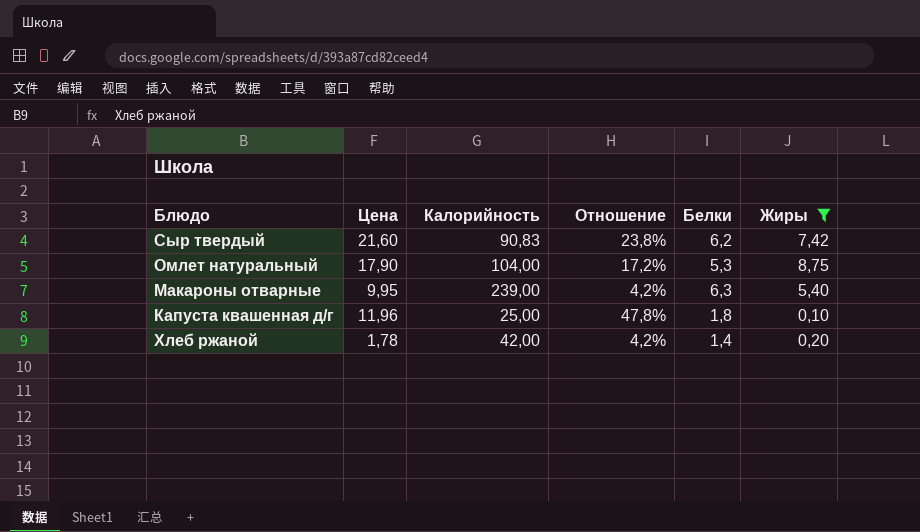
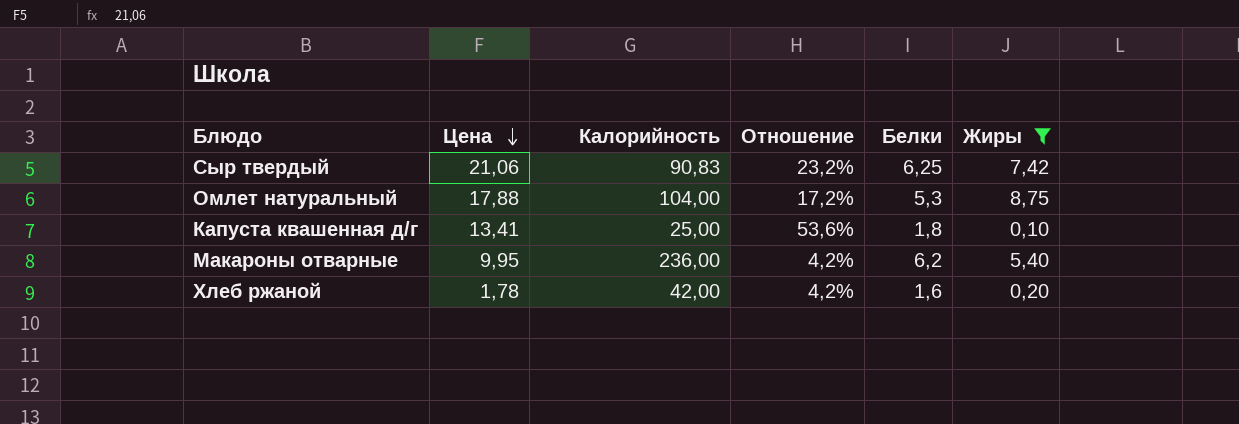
row order: none -> Цена descending
Сыр твердый | Цена: 21,60 -> 21,06
Сыр твердый | Отношение: 23,8% -> 23,2%
Сыр твердый | Белки: 6,2 -> 6,25
Омлет натуральный | Цена: 17,90 -> 17,88
Капуста квашенная д/г | Цена: 11,96 -> 13,41
Капуста квашенная д/г | Отношение: 47,8% -> 53,6%
Макароны отварные | Калорийность: 239,00 -> 236,00
Макароны отварные | Белки: 6,3 -> 6,2
Хлеб ржаной | Белки: 1,4 -> 1,6

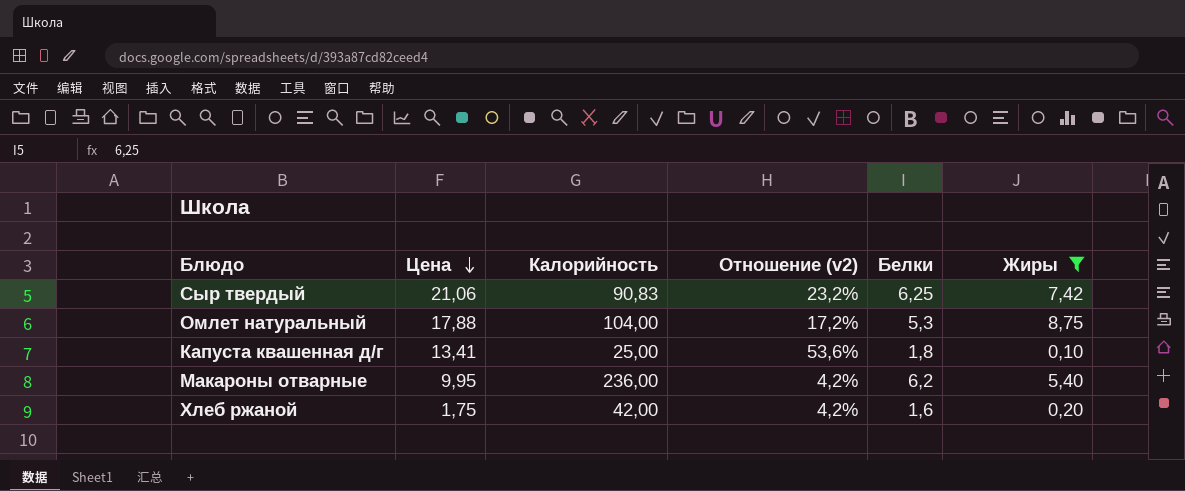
column name: Отношение -> Отношение (v2)
Хлеб ржаной | Цена: 1,78 -> 1,75

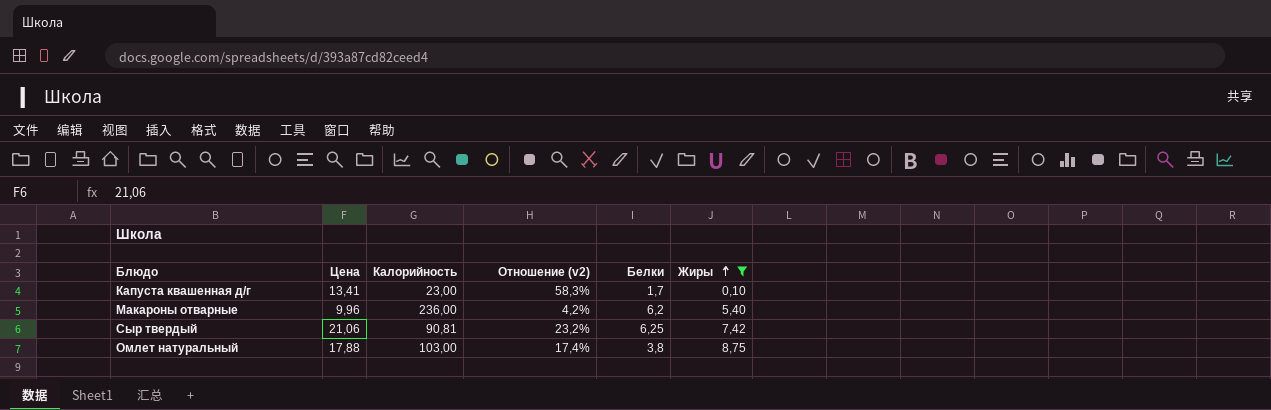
row order: Цена descending -> Жиры ascending
row Хлеб ржаной: 1,75 | 42,00 | 4,2% | 1,6 | 0,20 -> none
Капуста квашенная д/г | Калорийность: 25,00 -> 23,00
Капуста квашенная д/г | Отношение (v2): 53,6% -> 58,3%
Капуста квашенная д/г | Белки: 1,8 -> 1,7
Макароны отварные | Цена: 9,95 -> 9,96
Сыр твердый | Калорийность: 90,83 -> 90,81
Омлет натуральный | Калорийность: 104,00 -> 103,00
Омлет натуральный | Отношение (v2): 17,2% -> 17,4%
Омлет натуральный | Белки: 5,3 -> 3,8

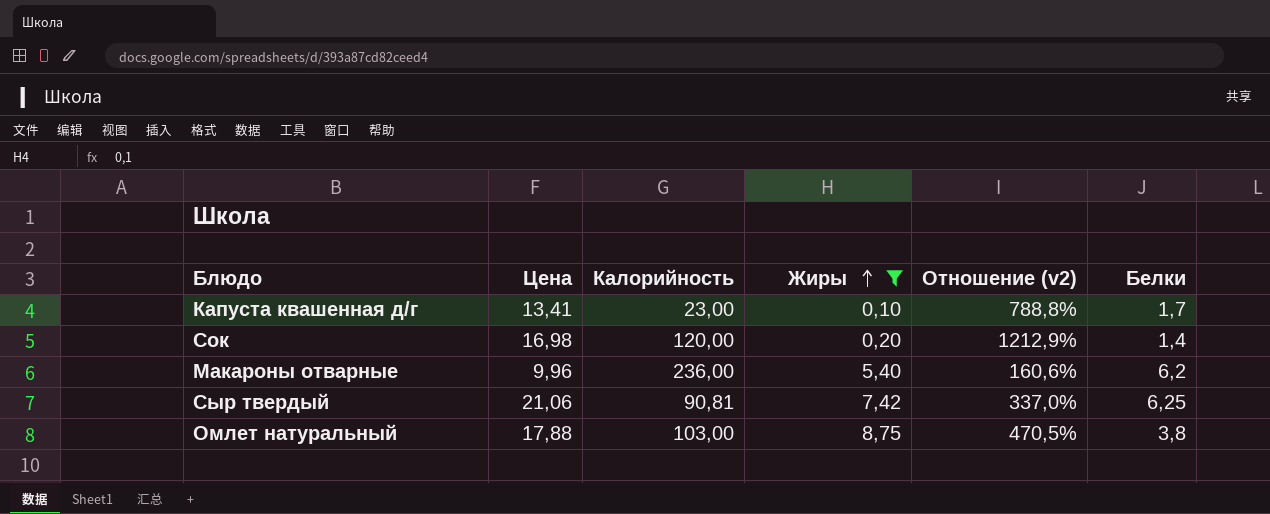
column Жиры | position: 6 -> 4
column Отношение (v2) | formula: [Цена] / [Калорийность] -> [Цена] / [Белки]
row Сок: none -> 16,98 | 120,00 | 0,20 | 1212,9% | 1,4

